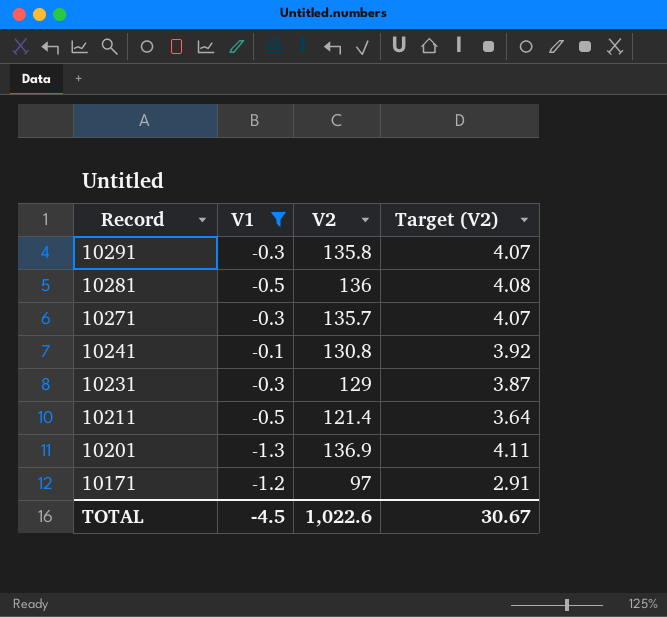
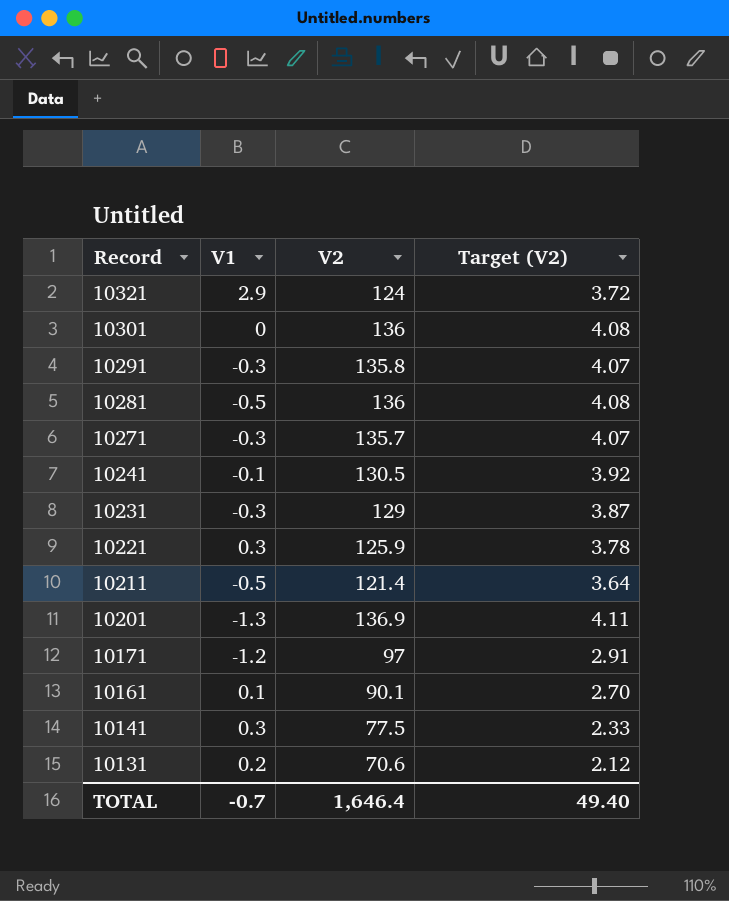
filter: V1 <= -0.1 -> none
10241 | V2: 130.8 -> 130.5
TOTAL | V1: -4.5 -> -0.7
TOTAL | V2: 1,022.6 -> 1,646.4
TOTAL | Target (V2): 30.67 -> 49.40

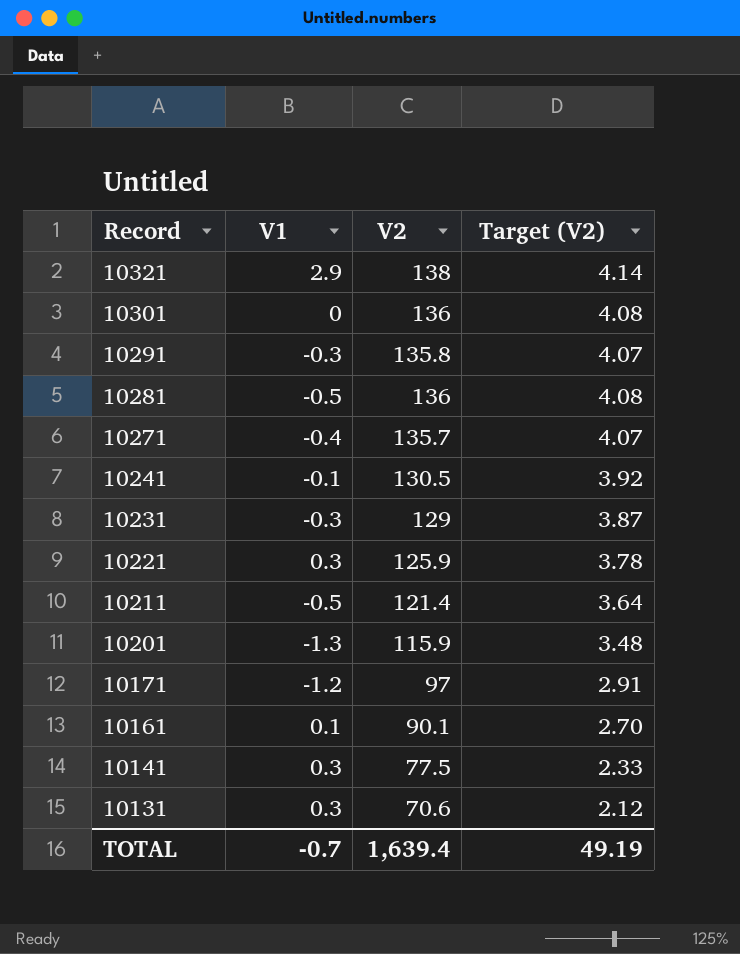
10321 | V2: 124 -> 138
10321 | Target (V2): 3.72 -> 4.14
10271 | V1: -0.3 -> -0.4
10201 | V2: 136.9 -> 115.9
10201 | Target (V2): 4.11 -> 3.48
10131 | V1: 0.2 -> 0.3
TOTAL | V2: 1,646.4 -> 1,639.4
TOTAL | Target (V2): 49.40 -> 49.19

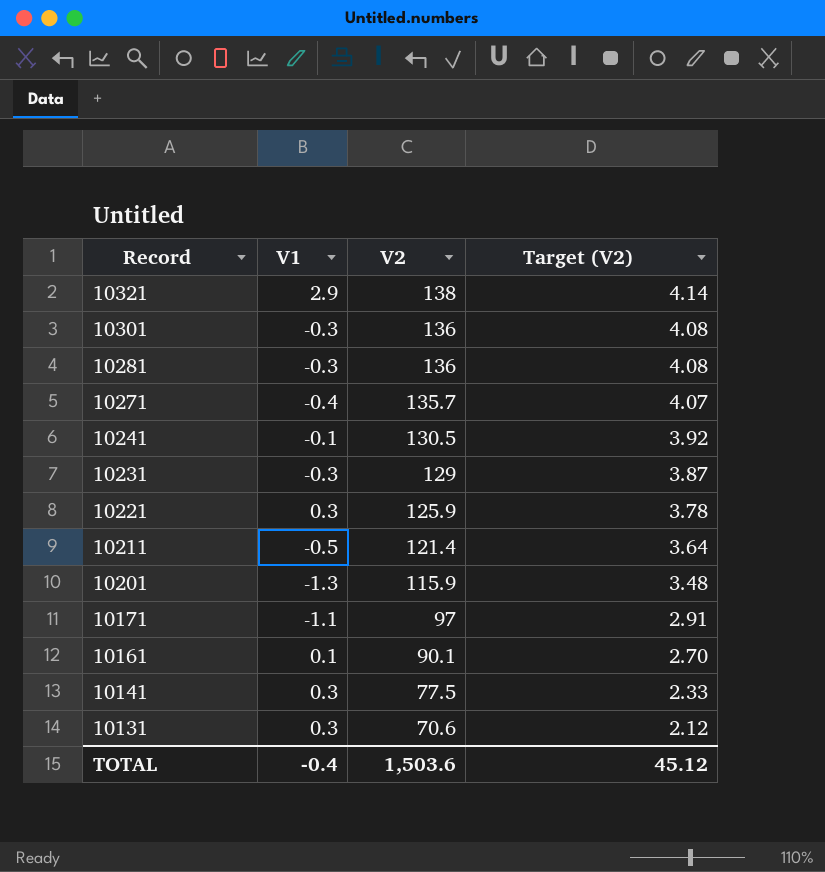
row 10291: -0.3 | 135.8 | 4.07 -> none
10301 | V1: 0 -> -0.3
10281 | V1: -0.5 -> -0.3
10171 | V1: -1.2 -> -1.1
TOTAL | V1: -0.7 -> -0.4
TOTAL | V2: 1,639.4 -> 1,503.6
TOTAL | Target (V2): 49.19 -> 45.12

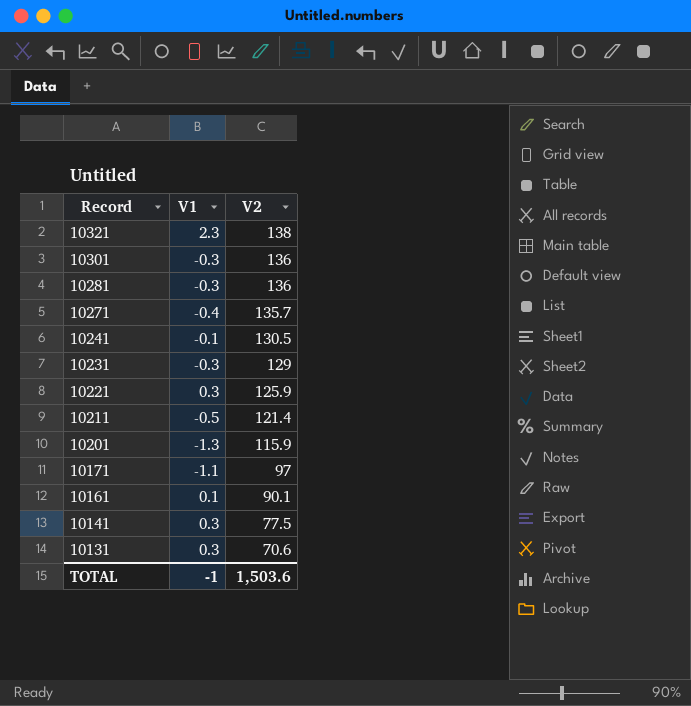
column Target (V2) | formula: [V2] * 0.03 -> none
10321 | V1: 2.9 -> 2.3
TOTAL | V1: -0.4 -> -1

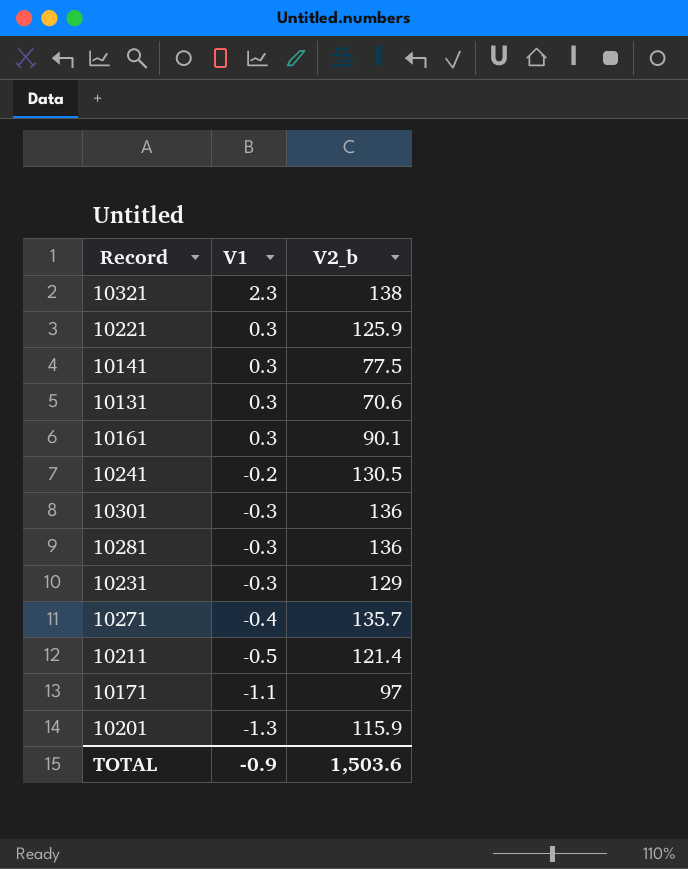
row order: Record descending -> V1 descending
column name: V2 -> V2_b
10161 | V1: 0.1 -> 0.3
10241 | V1: -0.1 -> -0.2
TOTAL | V1: -1 -> -0.9

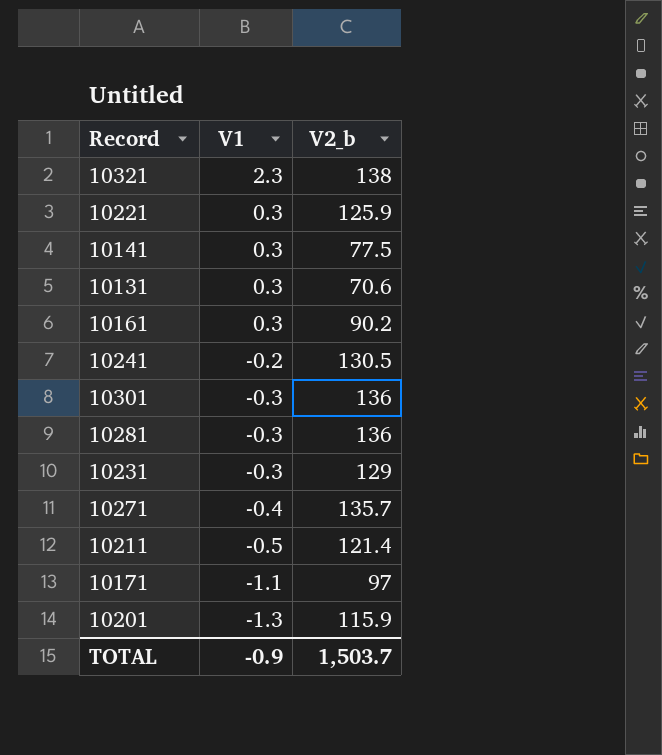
10161 | V2_b: 90.1 -> 90.2
TOTAL | V2_b: 1,503.6 -> 1,503.7

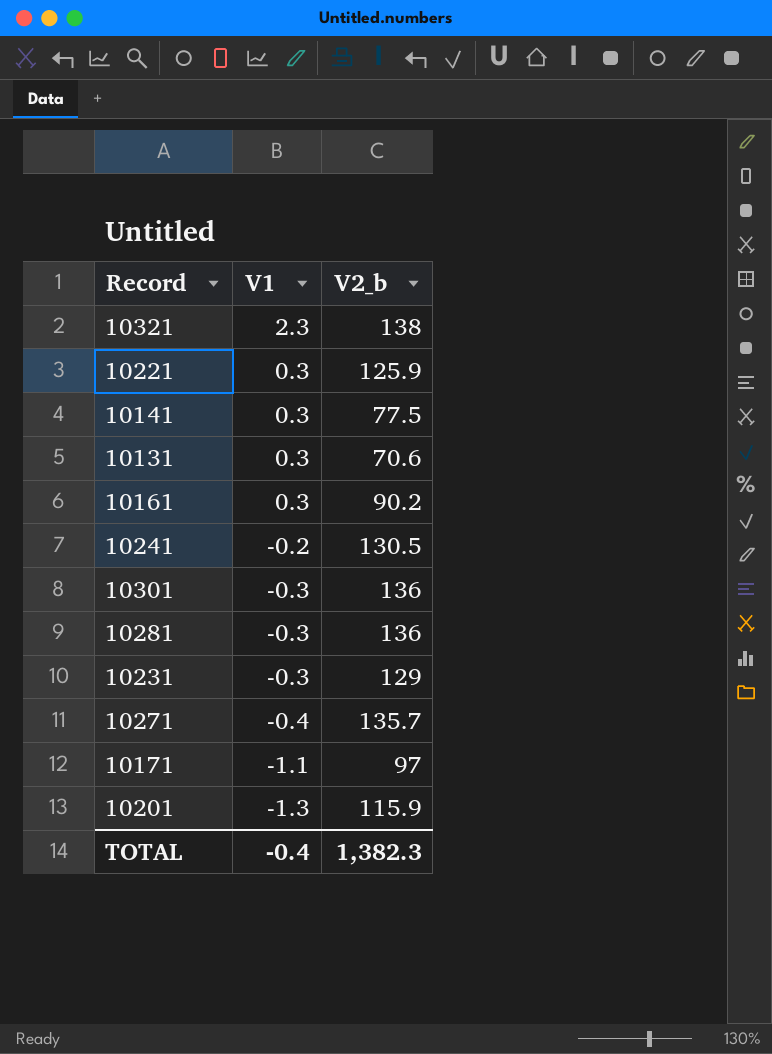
row 10211: -0.5 | 121.4 -> none
TOTAL | V1: -0.9 -> -0.4
TOTAL | V2_b: 1,503.7 -> 1,382.3

